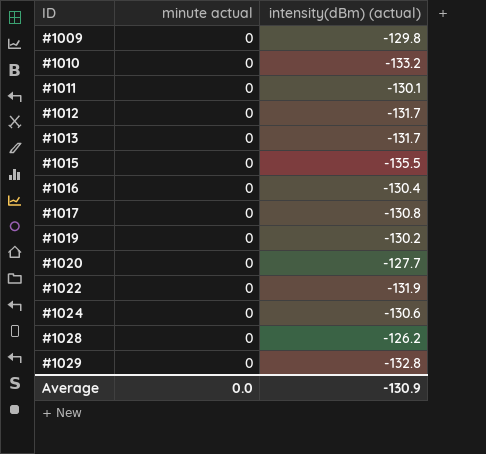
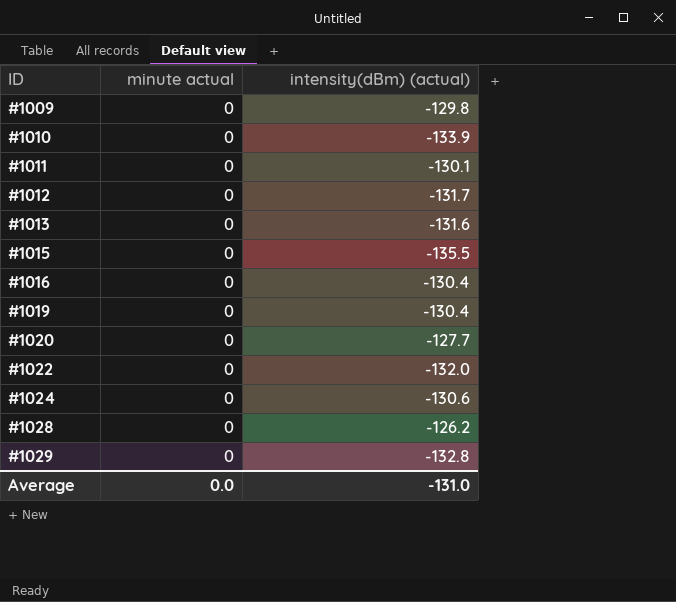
row #1017: 0 | -130.8 -> none
#1010 | intensity(dBm) (actual): -133.2 -> -133.9
#1013 | intensity(dBm) (actual): -131.7 -> -131.6
#1019 | intensity(dBm) (actual): -130.2 -> -130.4
#1022 | intensity(dBm) (actual): -131.9 -> -132.0
Average | intensity(dBm) (actual): -130.9 -> -131.0

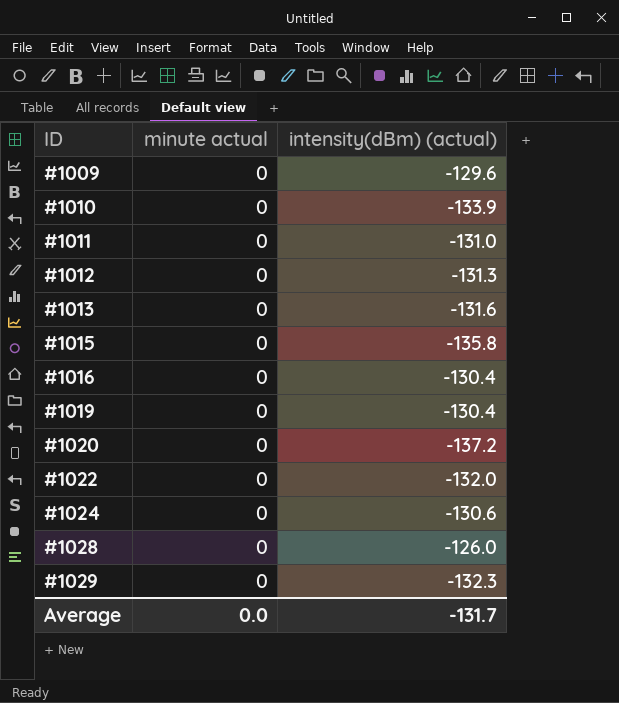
#1009 | intensity(dBm) (actual): -129.8 -> -129.6
#1011 | intensity(dBm) (actual): -130.1 -> -131.0
#1012 | intensity(dBm) (actual): -131.7 -> -131.3
#1015 | intensity(dBm) (actual): -135.5 -> -135.8
#1020 | intensity(dBm) (actual): -127.7 -> -137.2
#1028 | intensity(dBm) (actual): -126.2 -> -126.0
#1029 | intensity(dBm) (actual): -132.8 -> -132.3
Average | intensity(dBm) (actual): -131.0 -> -131.7

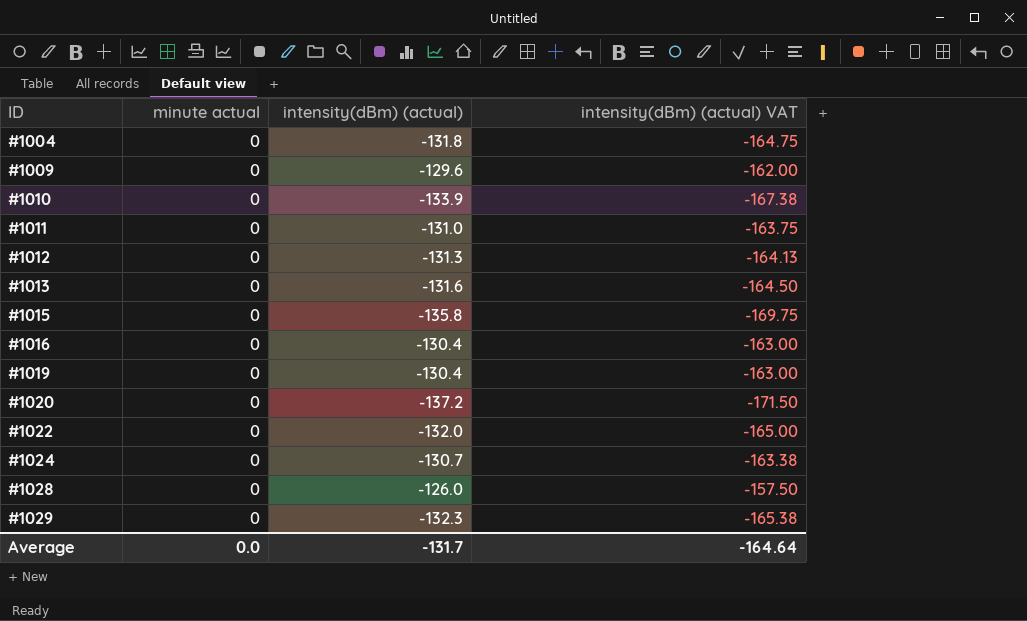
column intensity(dBm) (actual) VAT | formula: none -> [intensity(dBm) (actual)] * 1.25
row #1004: none -> 0 | -131.8 | -164.75
#1024 | intensity(dBm) (actual): -130.6 -> -130.7

